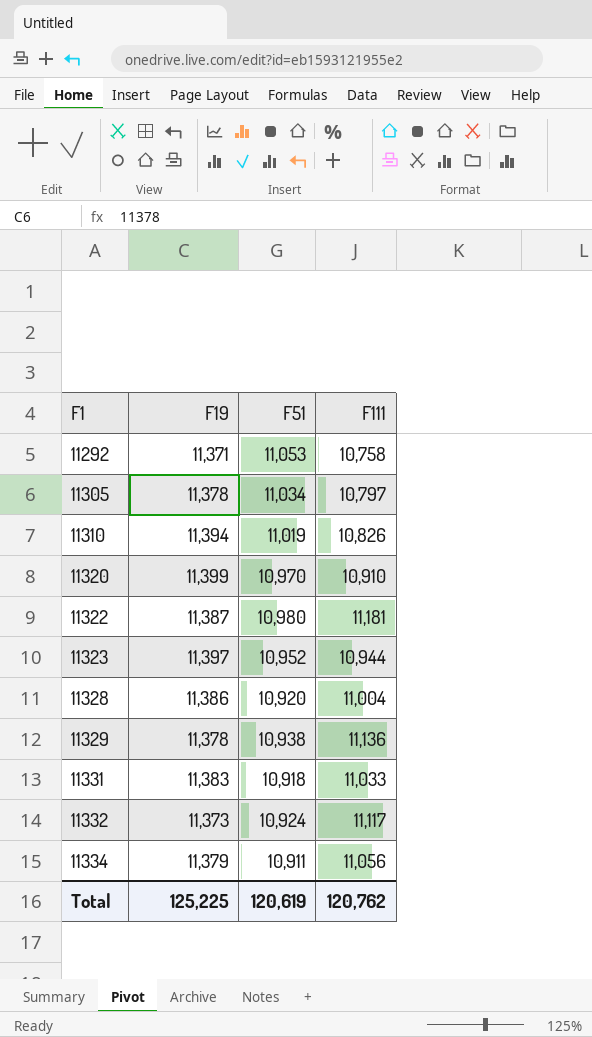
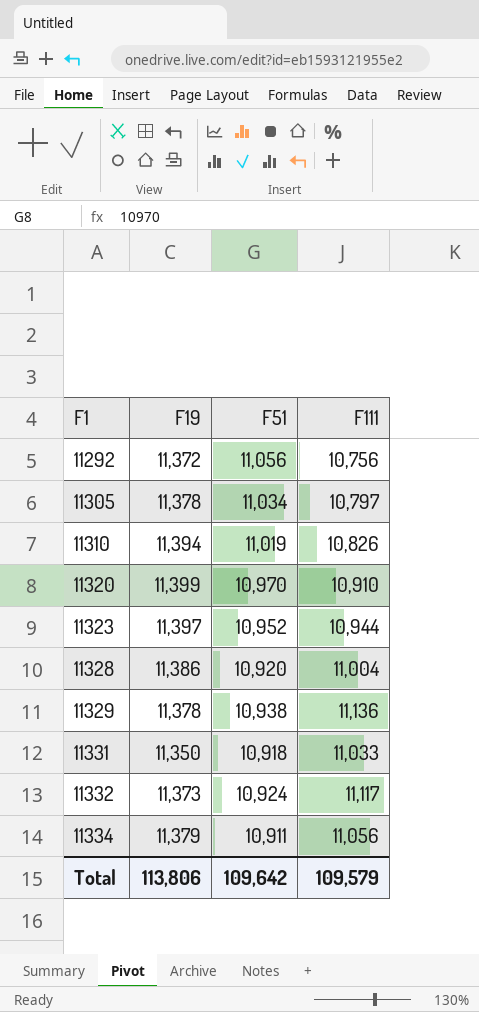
row 11322: 11,387 | 10,980 | 11,181 -> none
11292 | F19: 11,371 -> 11,372
11292 | F51: 11,053 -> 11,056
11292 | F111: 10,758 -> 10,756
11331 | F19: 11,383 -> 11,350
Total | F19: 125,225 -> 113,806
Total | F51: 120,619 -> 109,642
Total | F111: 120,762 -> 109,579

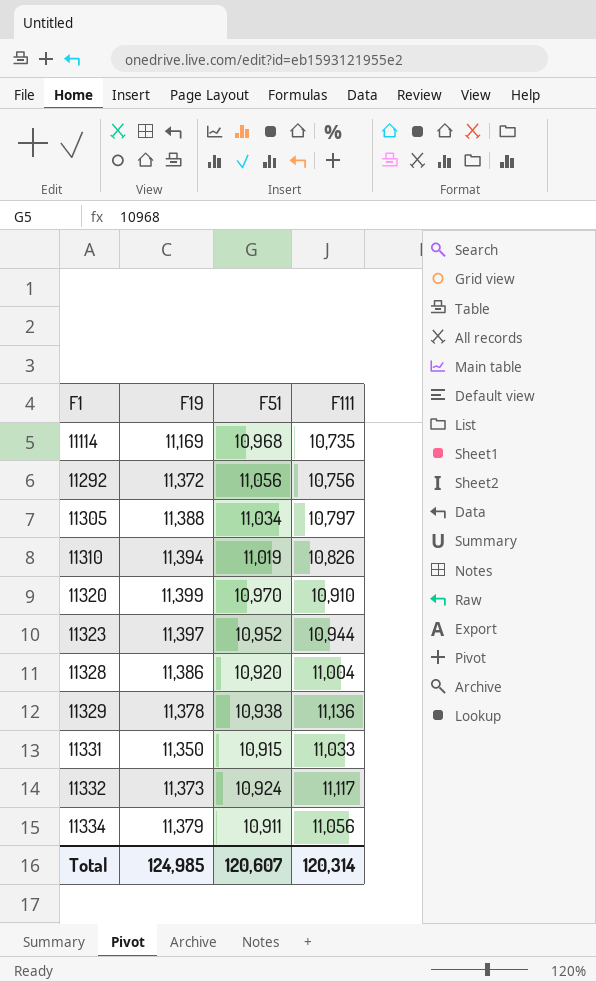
row 11114: none -> 11,169 | 10,968 | 10,735
11305 | F19: 11,378 -> 11,388
11331 | F51: 10,918 -> 10,915
Total | F19: 113,806 -> 124,985
Total | F51: 109,642 -> 120,607
Total | F111: 109,579 -> 120,314

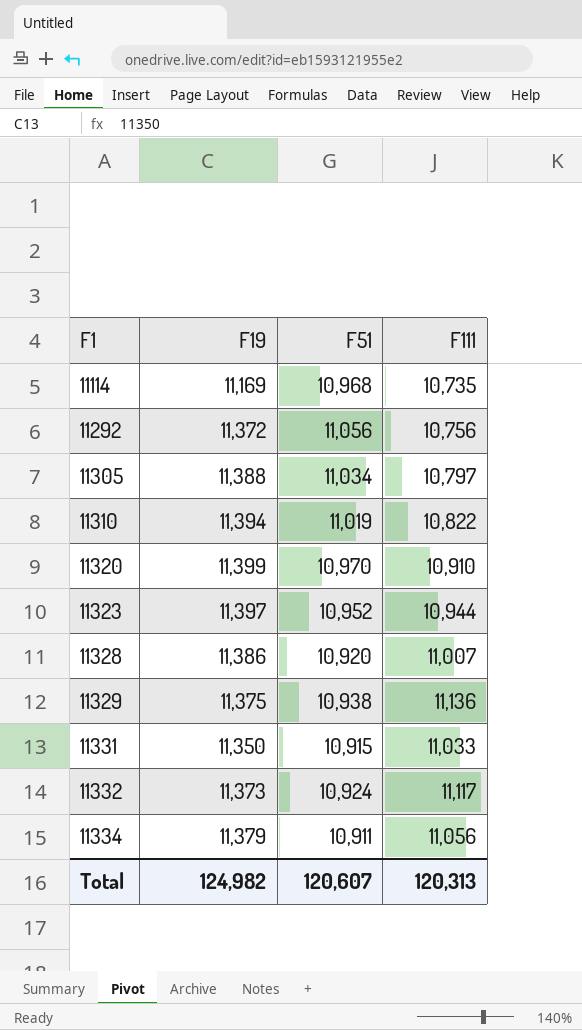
11310 | F111: 10,826 -> 10,822
11328 | F111: 11,004 -> 11,007
11329 | F19: 11,378 -> 11,375
Total | F19: 124,985 -> 124,982
Total | F111: 120,314 -> 120,313

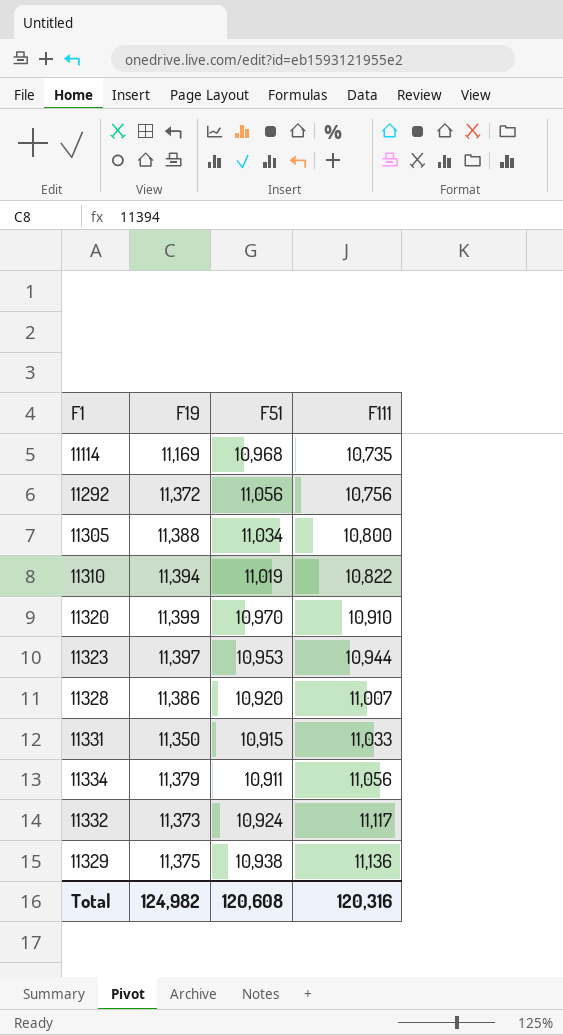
row order: F1 ascending -> F111 ascending
11305 | F111: 10,797 -> 10,800
11323 | F51: 10,952 -> 10,953
Total | F51: 120,607 -> 120,608
Total | F111: 120,313 -> 120,316

